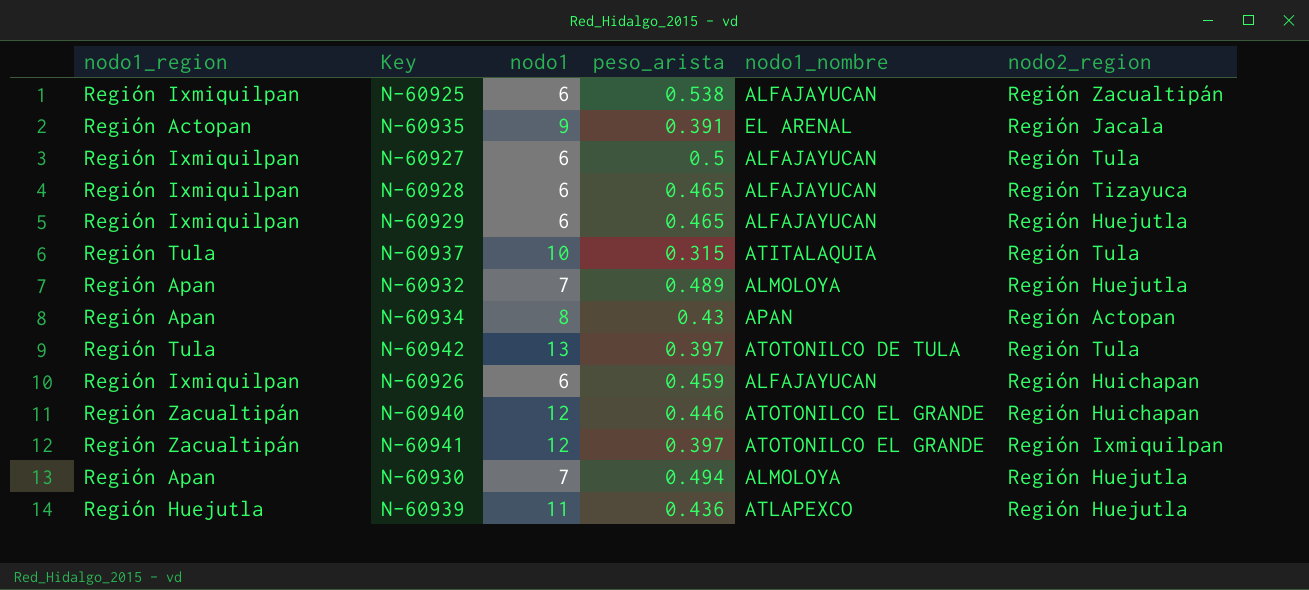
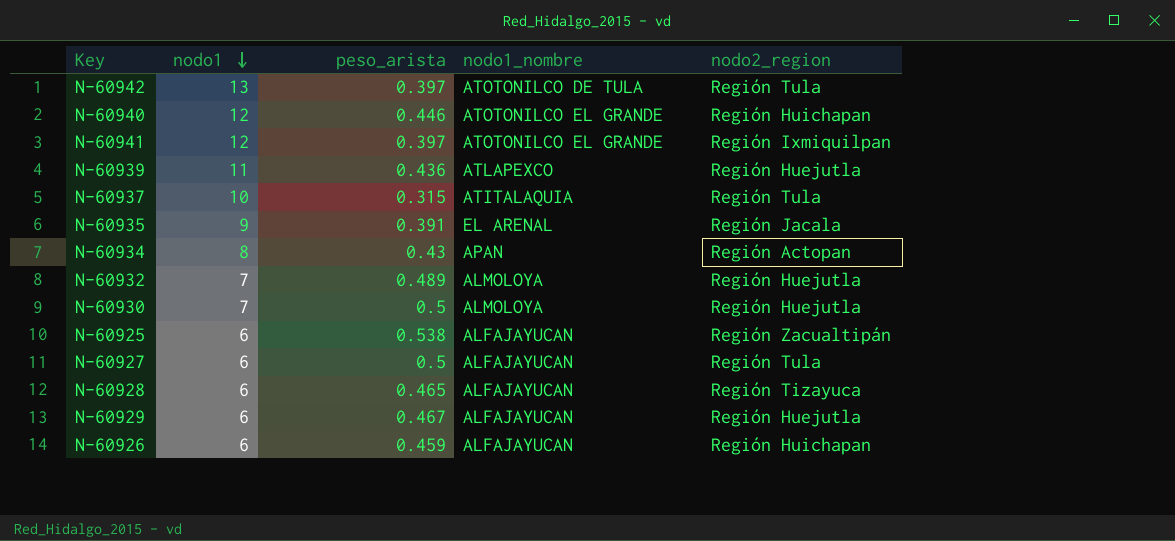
row order: none -> nodo1 descending
column nodo1_region | position: 1 -> none
N-60930 | peso_arista: 0.494 -> 0.5
N-60929 | peso_arista: 0.465 -> 0.467

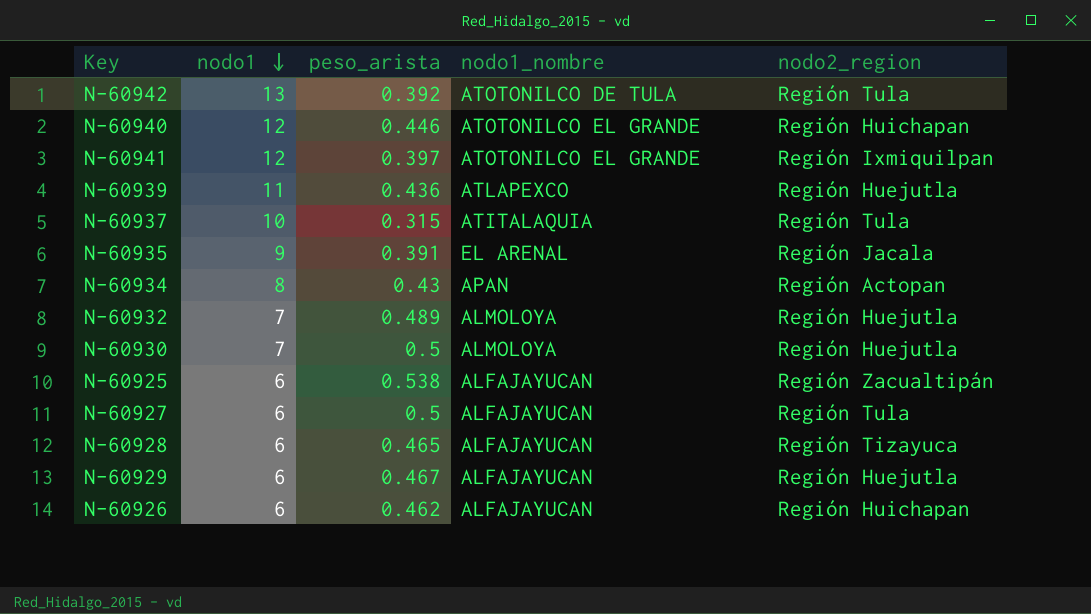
N-60942 | peso_arista: 0.397 -> 0.392
N-60926 | peso_arista: 0.459 -> 0.462

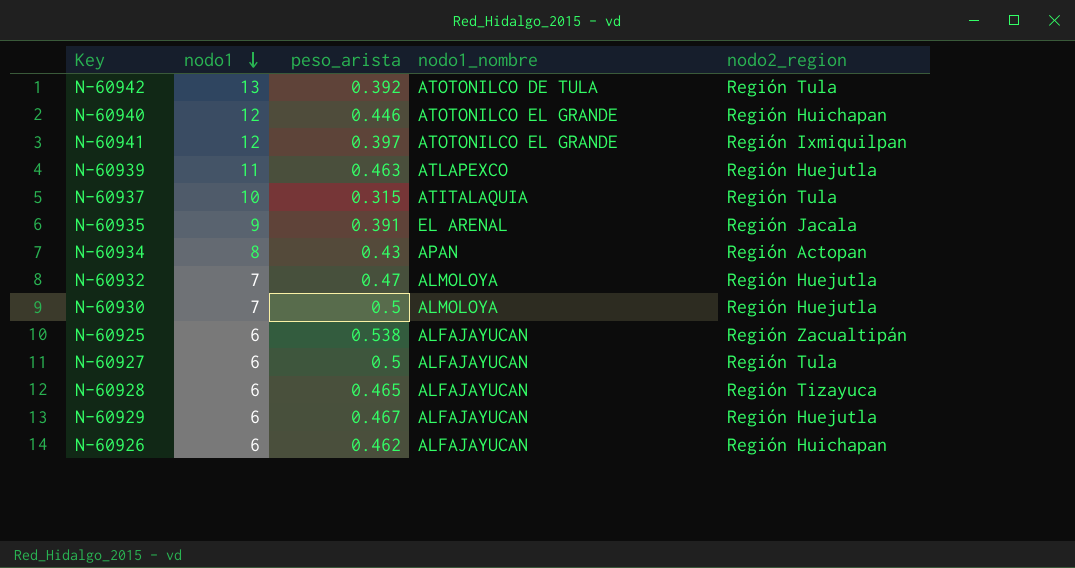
N-60939 | peso_arista: 0.436 -> 0.463
N-60932 | peso_arista: 0.489 -> 0.47

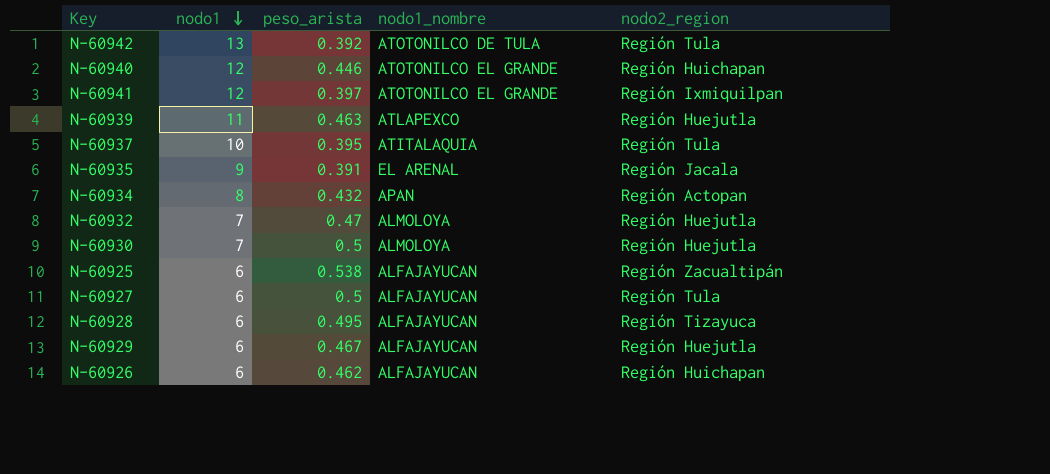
N-60937 | peso_arista: 0.315 -> 0.395
N-60934 | peso_arista: 0.43 -> 0.432
N-60928 | peso_arista: 0.465 -> 0.495

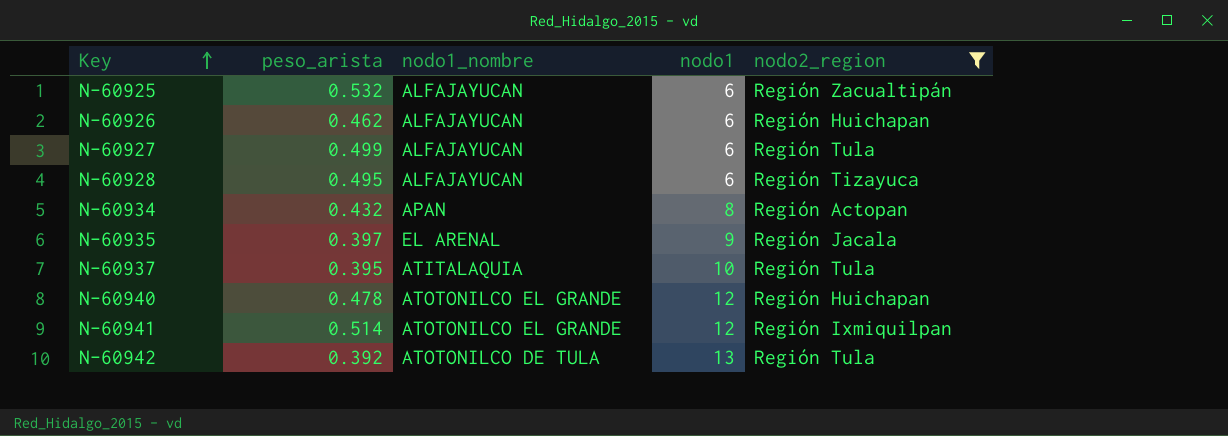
filter: none -> nodo2_region != Región Huejutla
row order: nodo1 descending -> Key ascending
column nodo1 | position: 2 -> 4
N-60925 | peso_arista: 0.538 -> 0.532
N-60927 | peso_arista: 0.5 -> 0.499
N-60935 | peso_arista: 0.391 -> 0.397
N-60940 | peso_arista: 0.446 -> 0.478
N-60941 | peso_arista: 0.397 -> 0.514

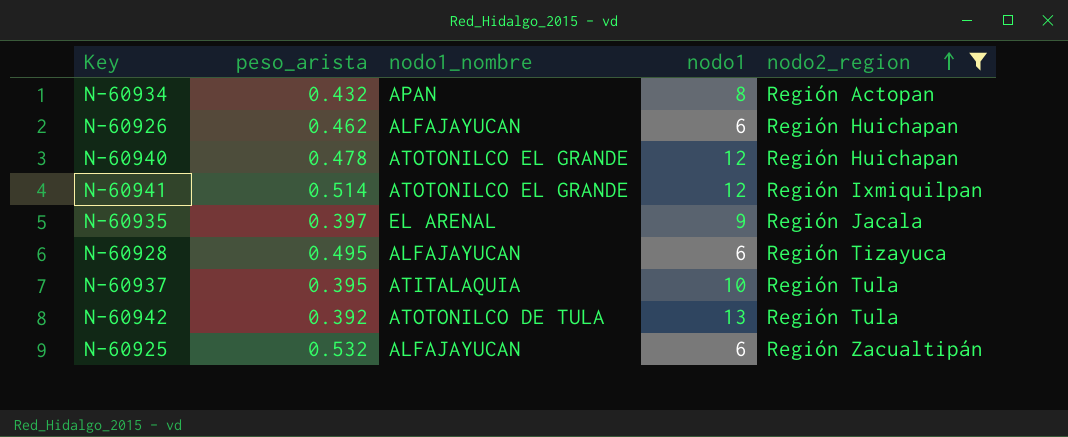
row order: Key ascending -> nodo2_region ascending
row N-60927: 0.499 | ALFAJAYUCAN | 6 | Región Tula -> none

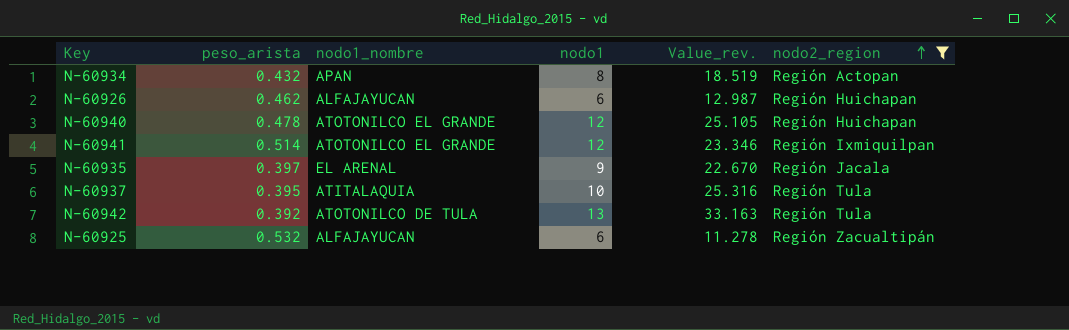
column Value_rev. | formula: none -> [nodo1] / [peso_arista]
row N-60928: 0.495 | ALFAJAYUCAN | 6 | Región Tizayuca -> none

